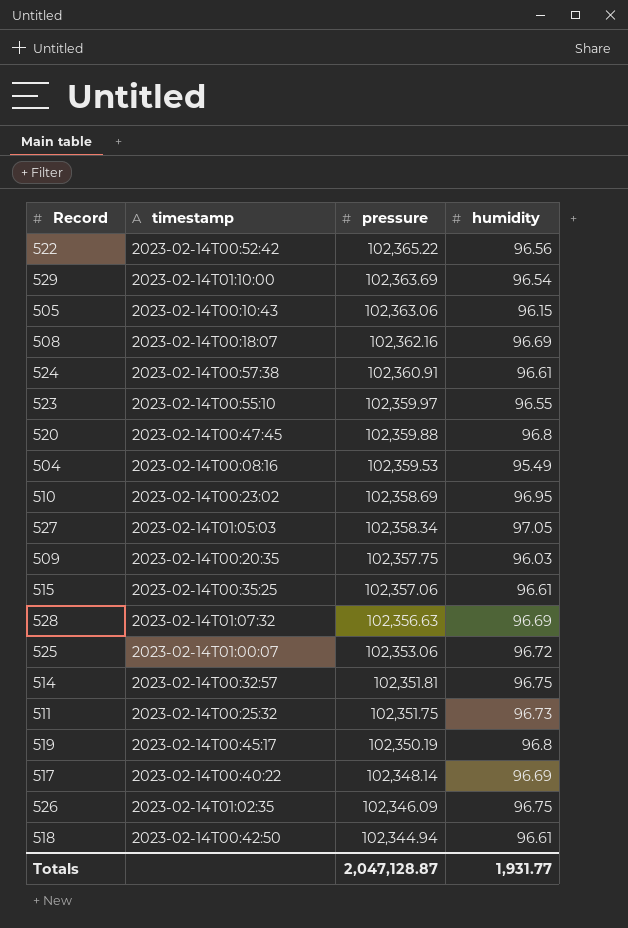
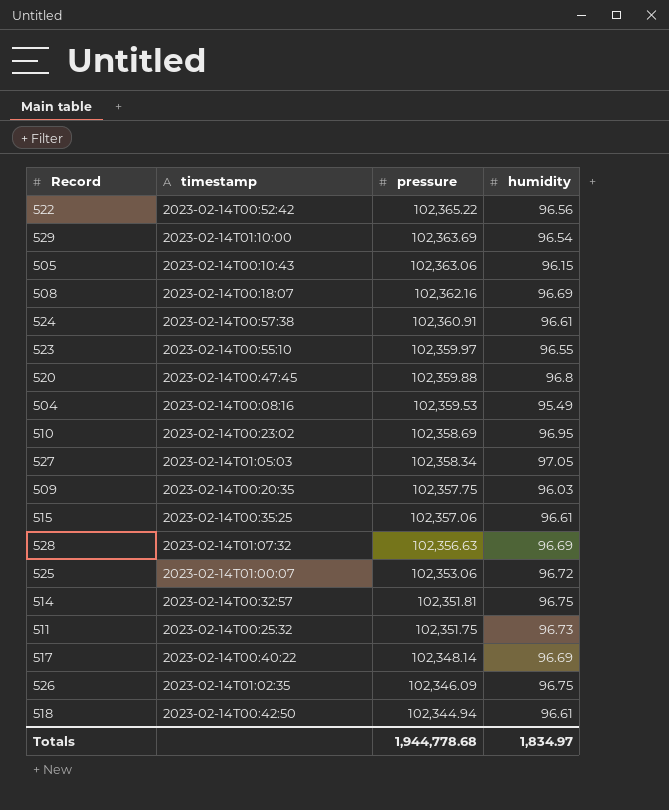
row 519: 2023-02-14T00:45:17 | 102,350.19 | 96.8 -> none
Totals | pressure: 2,047,128.87 -> 1,944,778.68
Totals | humidity: 1,931.77 -> 1,834.97

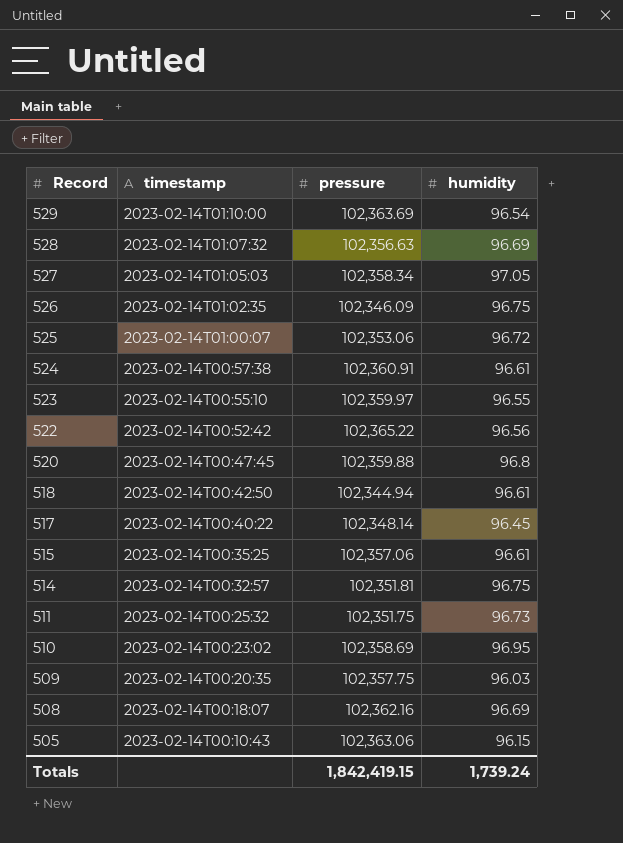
row order: pressure descending -> Record descending
row 504: 2023-02-14T00:08:16 | 102,359.53 | 95.49 -> none
517 | humidity: 96.69 -> 96.45
Totals | pressure: 1,944,778.68 -> 1,842,419.15
Totals | humidity: 1,834.97 -> 1,739.24

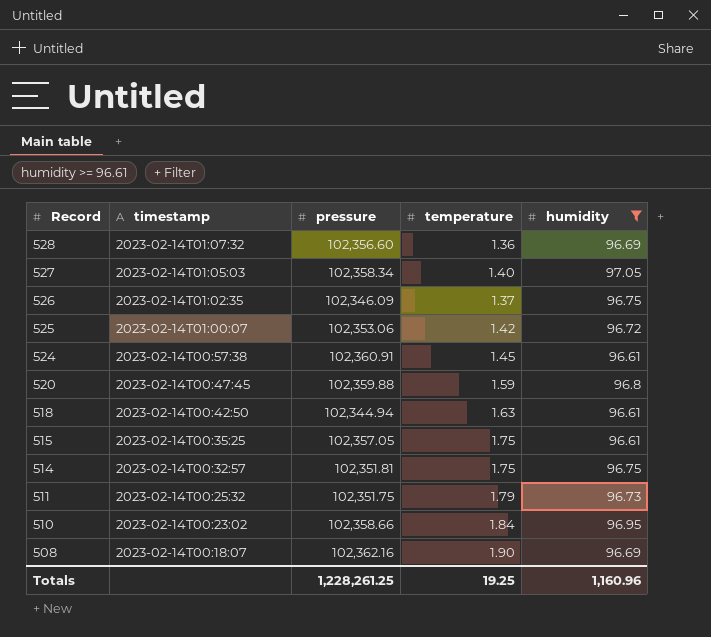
filter: none -> humidity >= 96.61
column temperature | position: none -> 4
528 | pressure: 102,356.63 -> 102,356.60
515 | pressure: 102,357.06 -> 102,357.05
510 | pressure: 102,358.69 -> 102,358.66
Totals | pressure: 1,842,419.15 -> 1,228,261.25
Totals | humidity: 1,739.24 -> 1,160.96

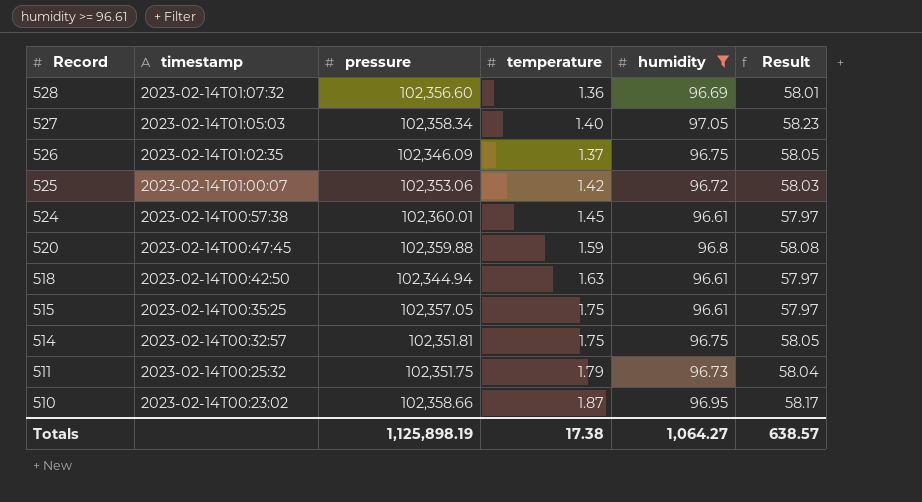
column Result | formula: none -> [humidity] * 0.6
row 508: 2023-02-14T00:18:07 | 102,362.16 | 1.90 | 96.69 -> none
524 | pressure: 102,360.91 -> 102,360.01
510 | temperature: 1.84 -> 1.87
Totals | pressure: 1,228,261.25 -> 1,125,898.19
Totals | temperature: 19.25 -> 17.38
Totals | humidity: 1,160.96 -> 1,064.27

